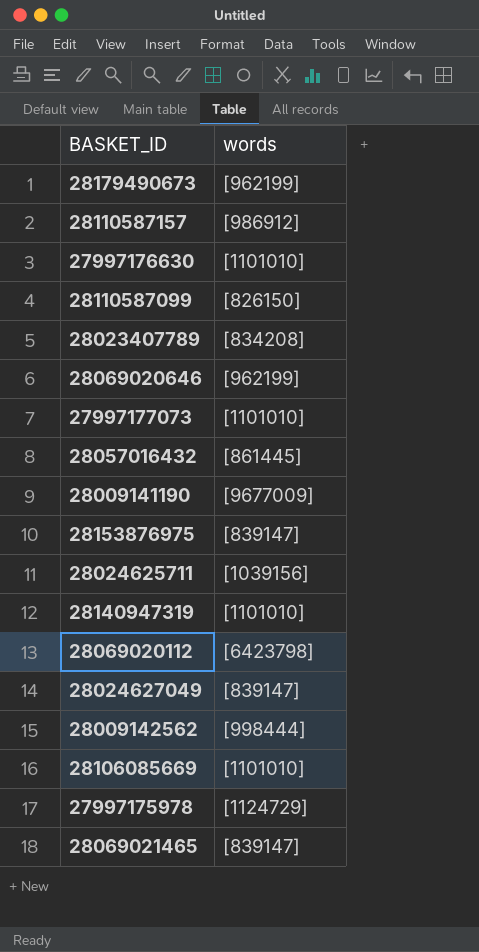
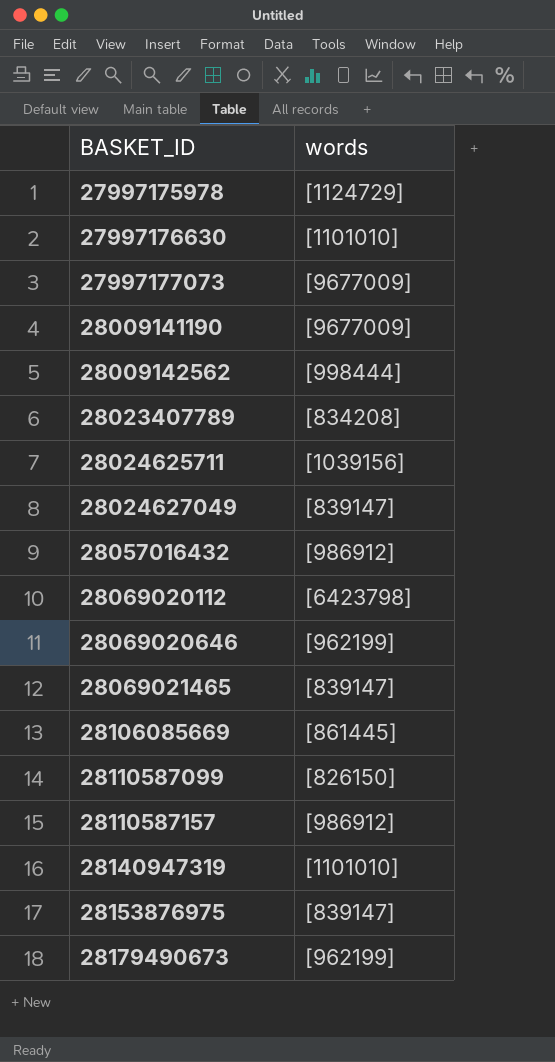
row order: none -> BASKET_ID ascending
27997177073 | words: [1101010] -> [9677009]
28057016432 | words: [861445] -> [986912]
28106085669 | words: [1101010] -> [861445]

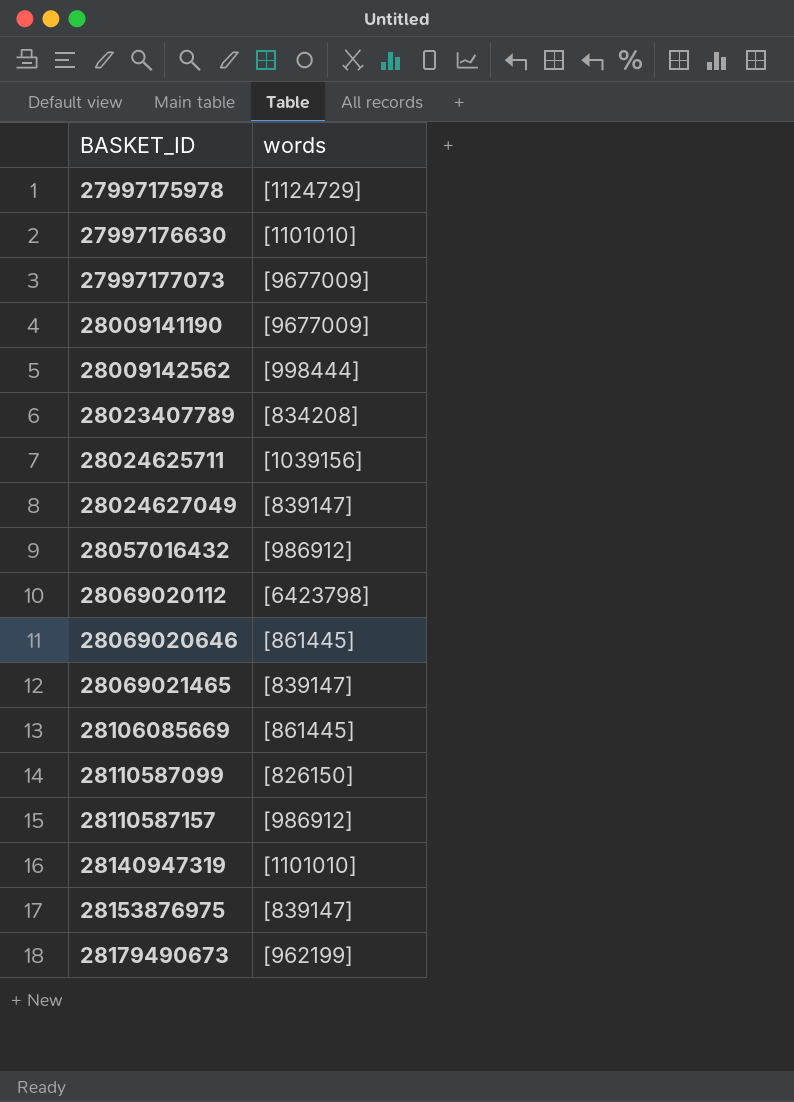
28069020646 | words: [962199] -> [861445]

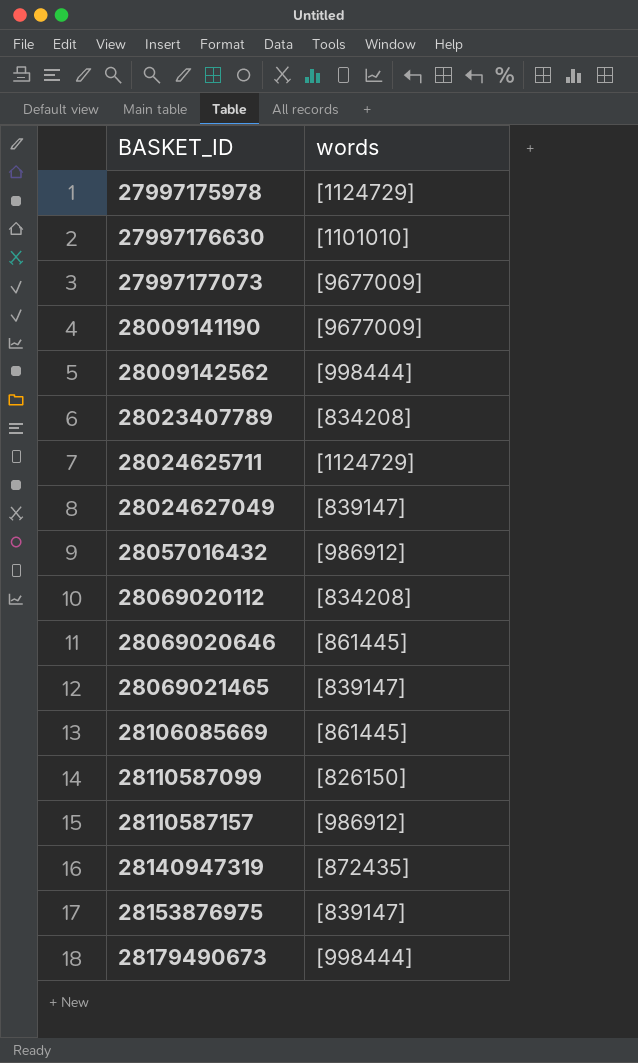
28024625711 | words: [1039156] -> [1124729]
28069020112 | words: [6423798] -> [834208]
28140947319 | words: [1101010] -> [872435]
28179490673 | words: [962199] -> [998444]

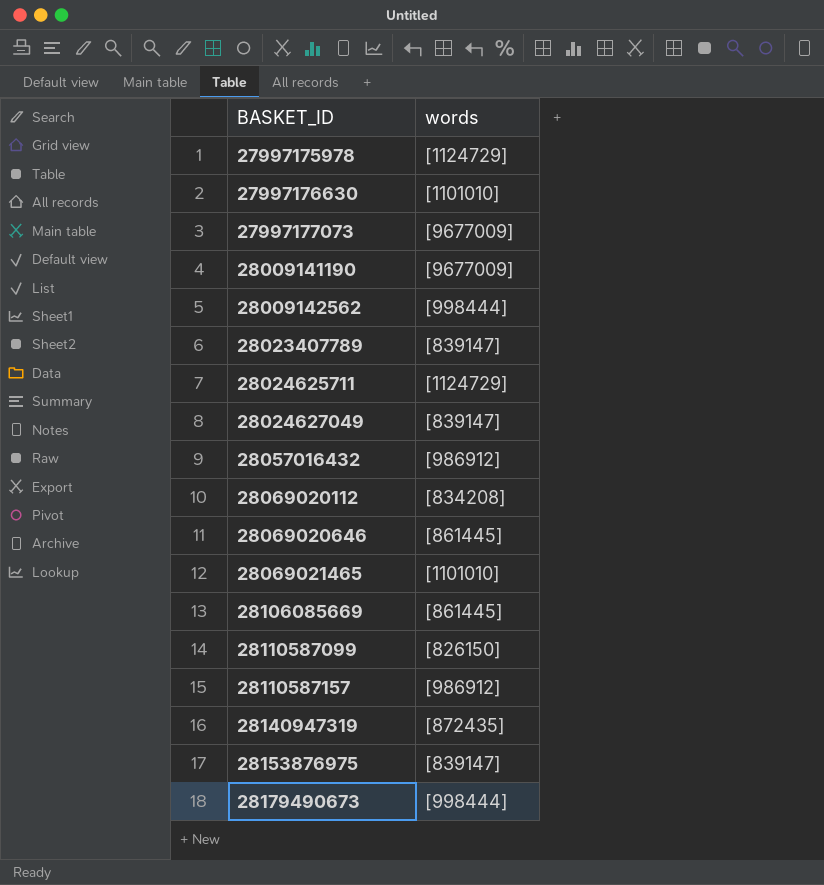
28023407789 | words: [834208] -> [839147]
28069021465 | words: [839147] -> [1101010]

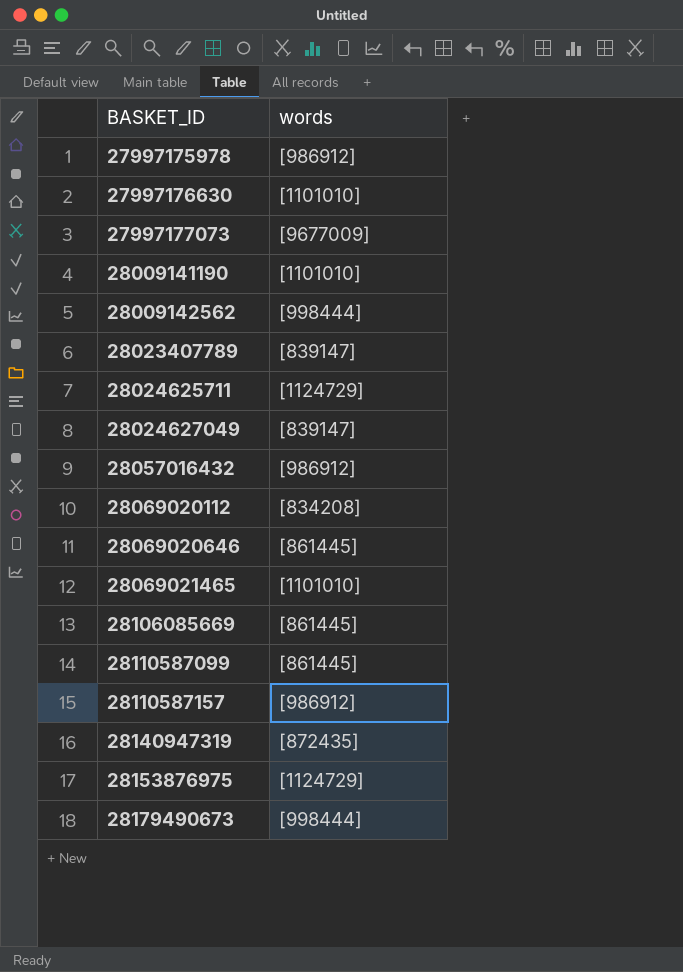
27997175978 | words: [1124729] -> [986912]
28009141190 | words: [9677009] -> [1101010]
28110587099 | words: [826150] -> [861445]
28153876975 | words: [839147] -> [1124729]

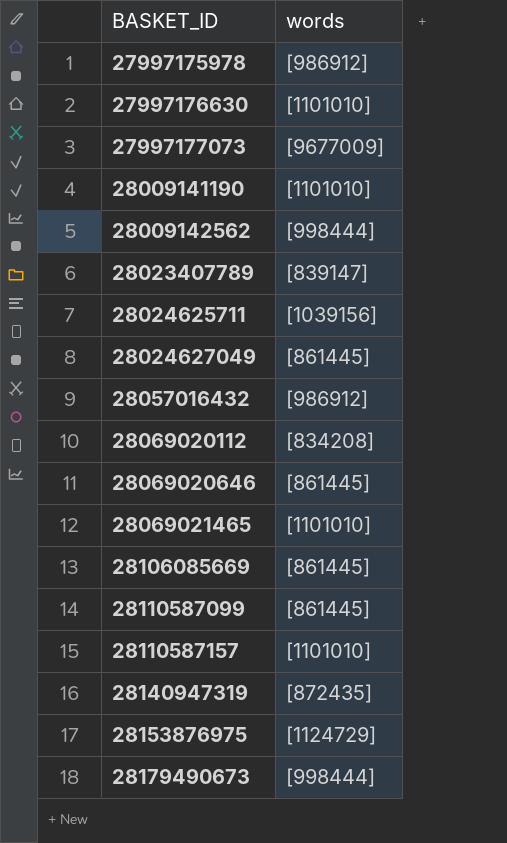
28024625711 | words: [1124729] -> [1039156]
28024627049 | words: [839147] -> [861445]
28110587157 | words: [986912] -> [1101010]

